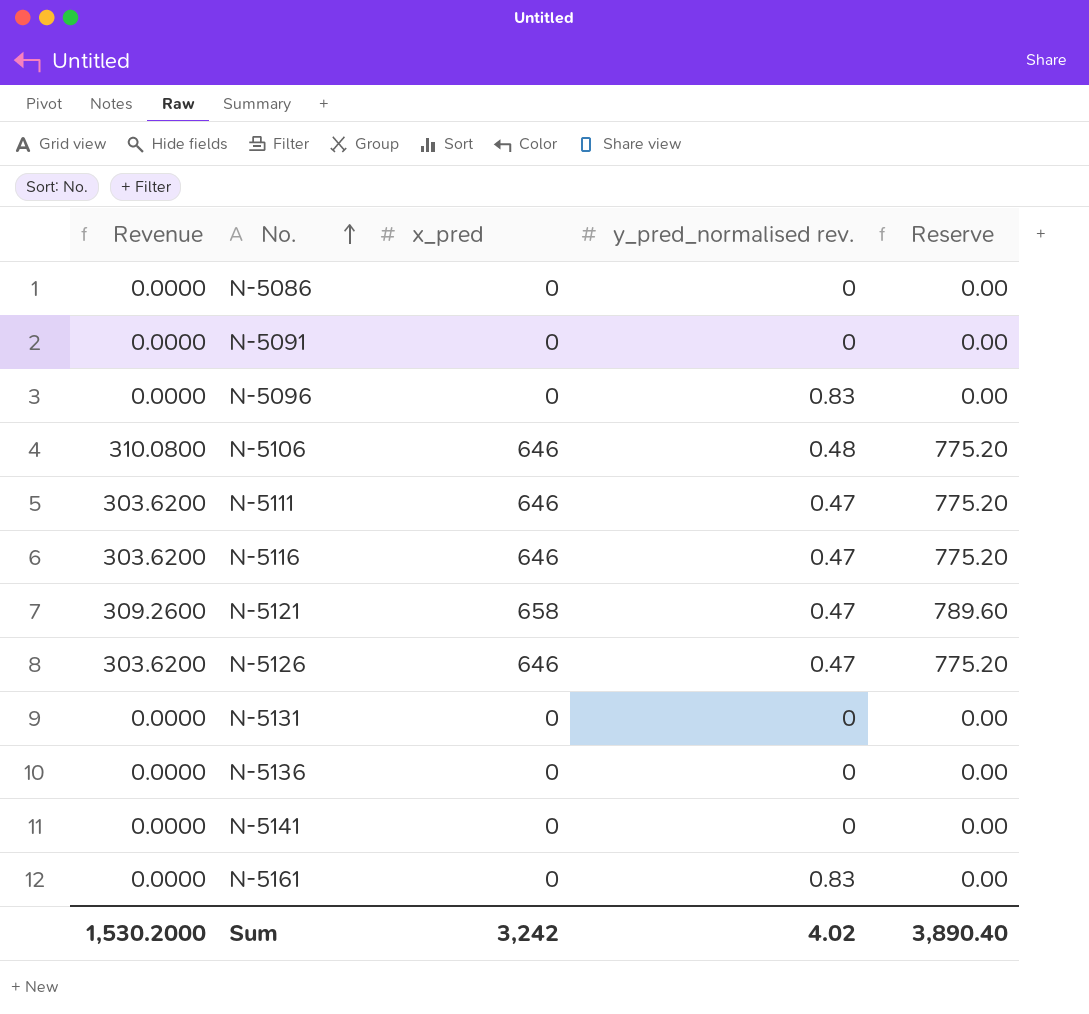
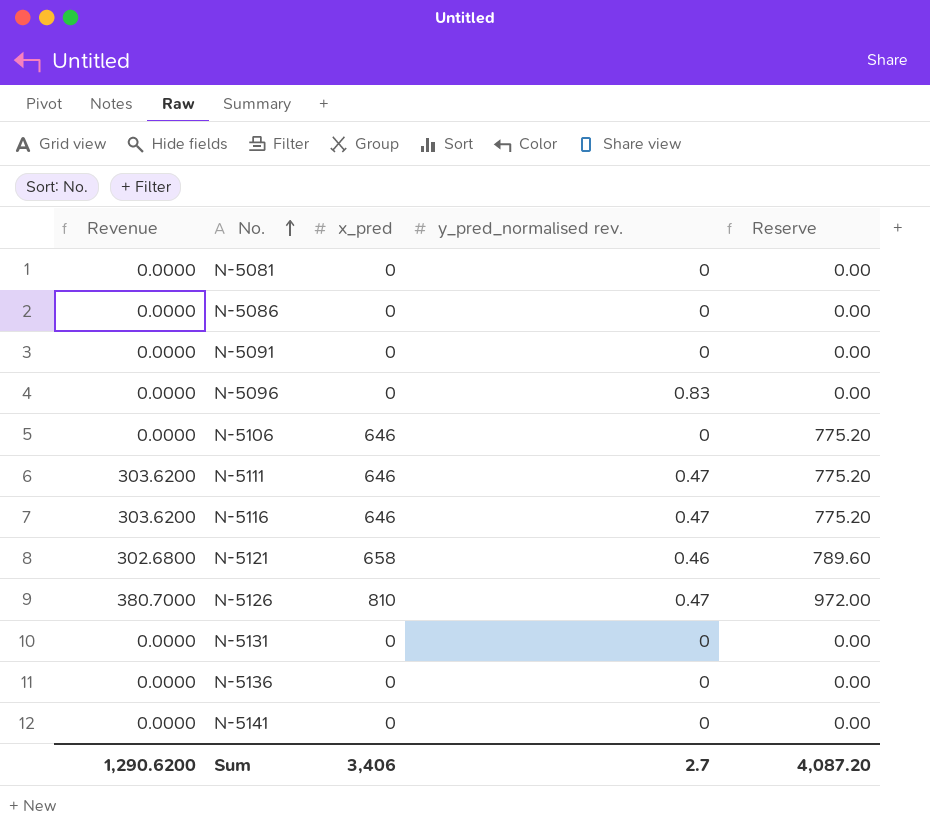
row N-5161: 0.0000 | 0 | 0.83 | 0.00 -> none
row N-5081: none -> 0.0000 | 0 | 0 | 0.00
N-5106 | Revenue: 310.0800 -> 0.0000
N-5106 | y_pred_normalised rev.: 0.48 -> 0
N-5121 | Revenue: 309.2600 -> 302.6800
N-5121 | y_pred_normalised rev.: 0.47 -> 0.46
N-5126 | Revenue: 303.6200 -> 380.7000
N-5126 | x_pred: 646 -> 810
N-5126 | Reserve: 775.20 -> 972.00
Sum | Revenue: 1,530.2000 -> 1,290.6200
Sum | x_pred: 3,242 -> 3,406
Sum | y_pred_normalised rev.: 4.02 -> 2.7
Sum | Reserve: 3,890.40 -> 4,087.20

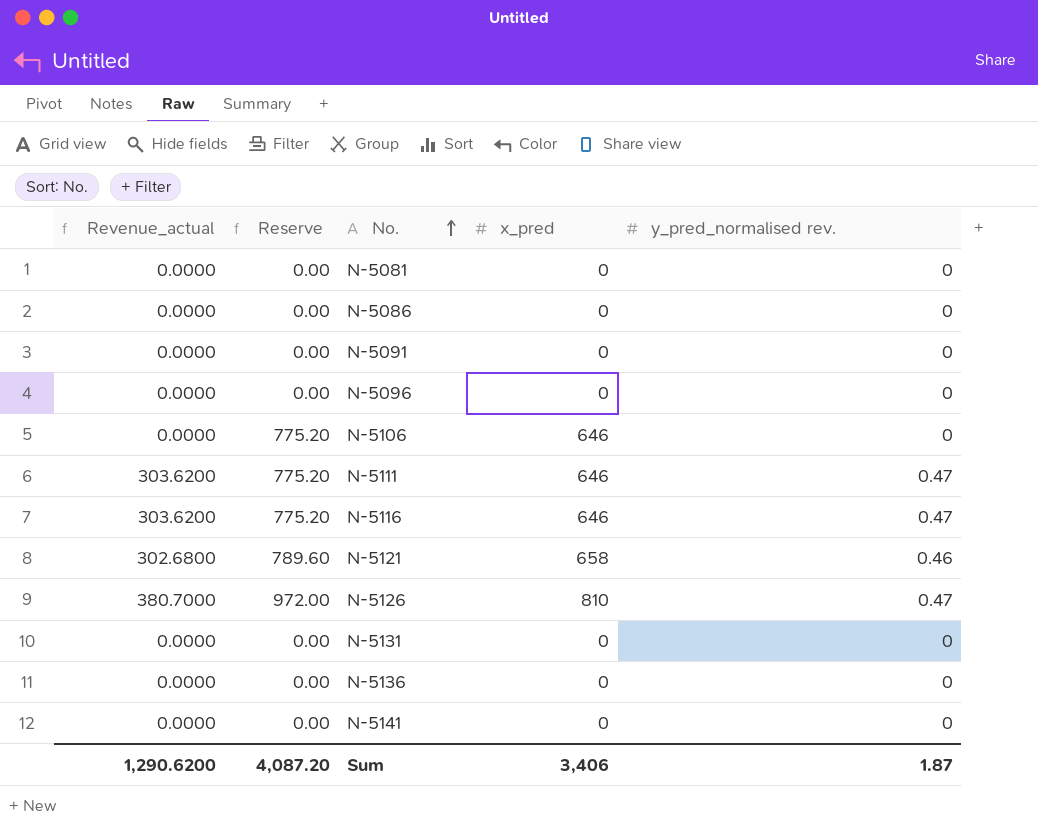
column name: Revenue -> Revenue_actual
column Reserve | position: 5 -> 2
N-5096 | y_pred_normalised rev.: 0.83 -> 0
Sum | y_pred_normalised rev.: 2.7 -> 1.87

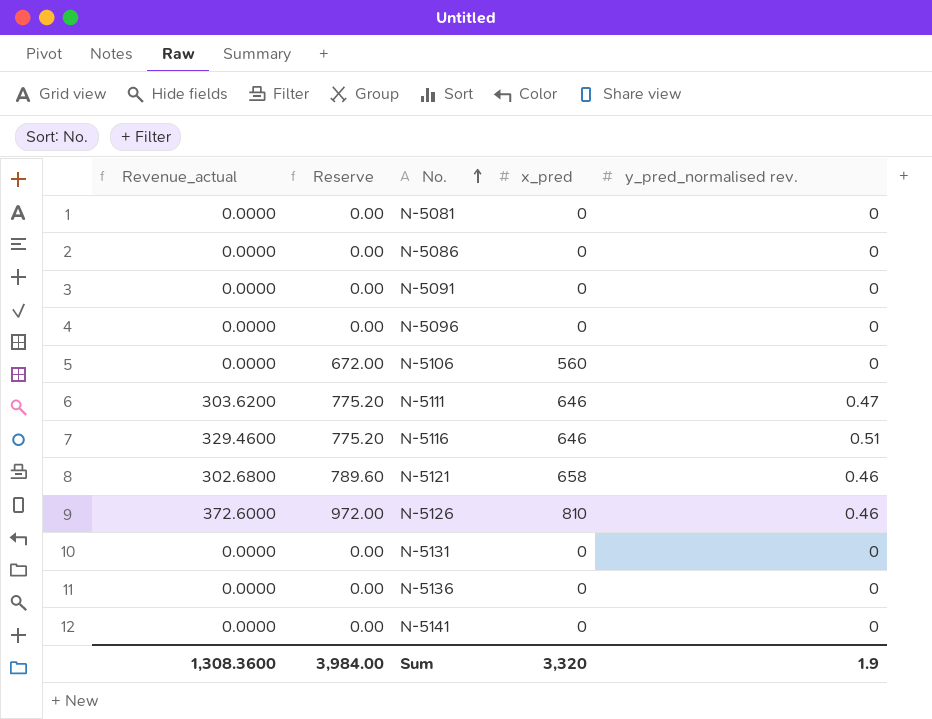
N-5106 | Reserve: 775.20 -> 672.00
N-5106 | x_pred: 646 -> 560
N-5116 | Revenue_actual: 303.6200 -> 329.4600
N-5116 | y_pred_normalised rev.: 0.47 -> 0.51
N-5126 | Revenue_actual: 380.7000 -> 372.6000
N-5126 | y_pred_normalised rev.: 0.47 -> 0.46
Sum | Revenue_actual: 1,290.6200 -> 1,308.3600
Sum | Reserve: 4,087.20 -> 3,984.00
Sum | x_pred: 3,406 -> 3,320
Sum | y_pred_normalised rev.: 1.87 -> 1.9

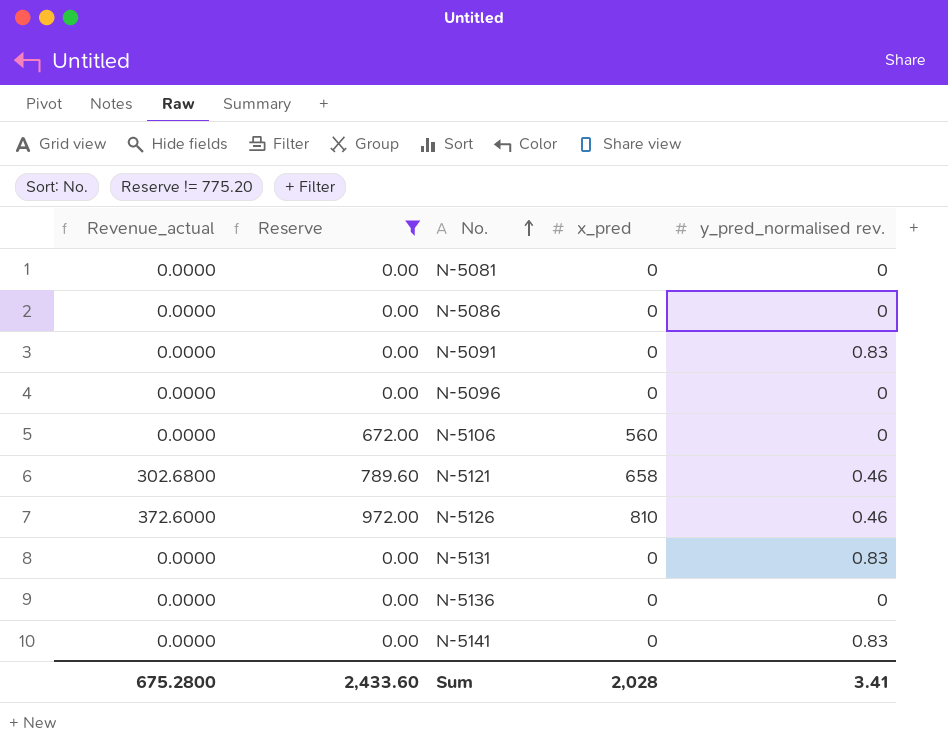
filter: none -> Reserve != 775.20
N-5091 | y_pred_normalised rev.: 0 -> 0.83
N-5131 | y_pred_normalised rev.: 0 -> 0.83
N-5141 | y_pred_normalised rev.: 0 -> 0.83
Sum | Revenue_actual: 1,308.3600 -> 675.2800
Sum | Reserve: 3,984.00 -> 2,433.60
Sum | x_pred: 3,320 -> 2,028
Sum | y_pred_normalised rev.: 1.9 -> 3.41

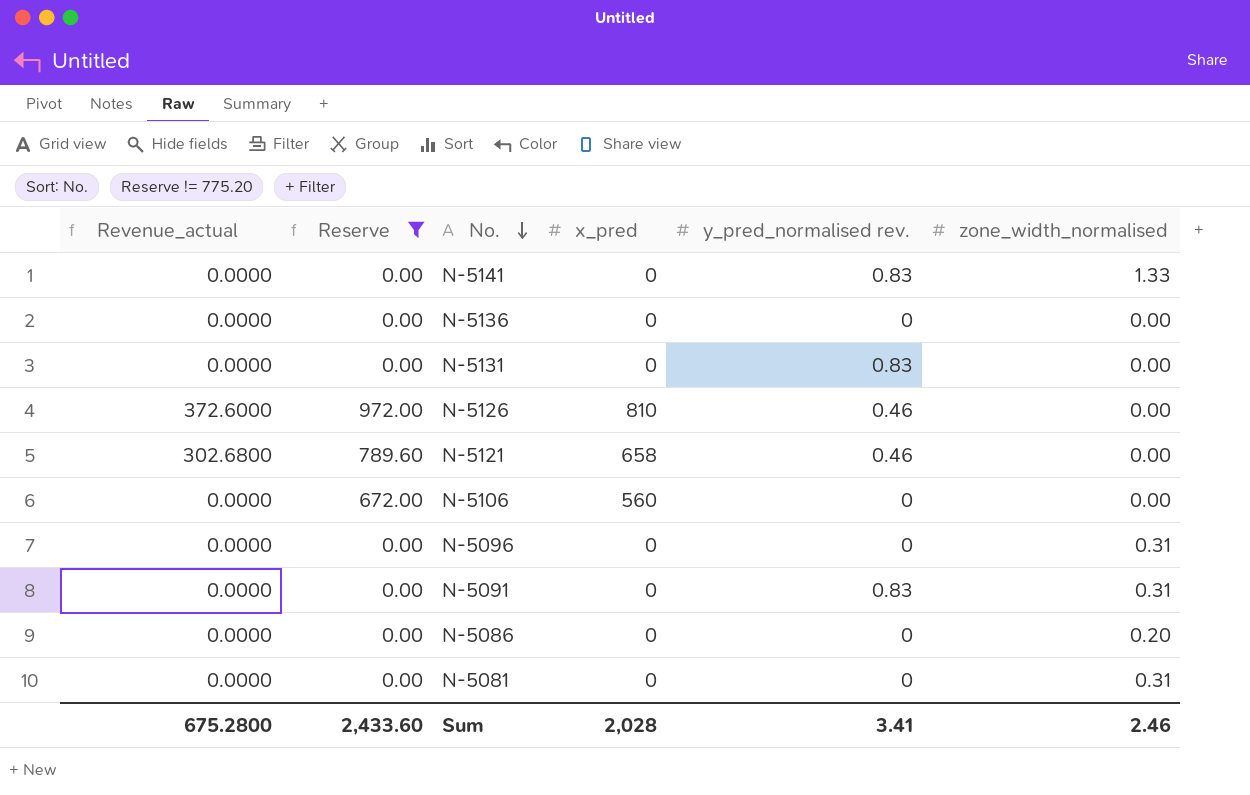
row order: No. ascending -> No. descending
column zone_width_normalised | position: none -> 6

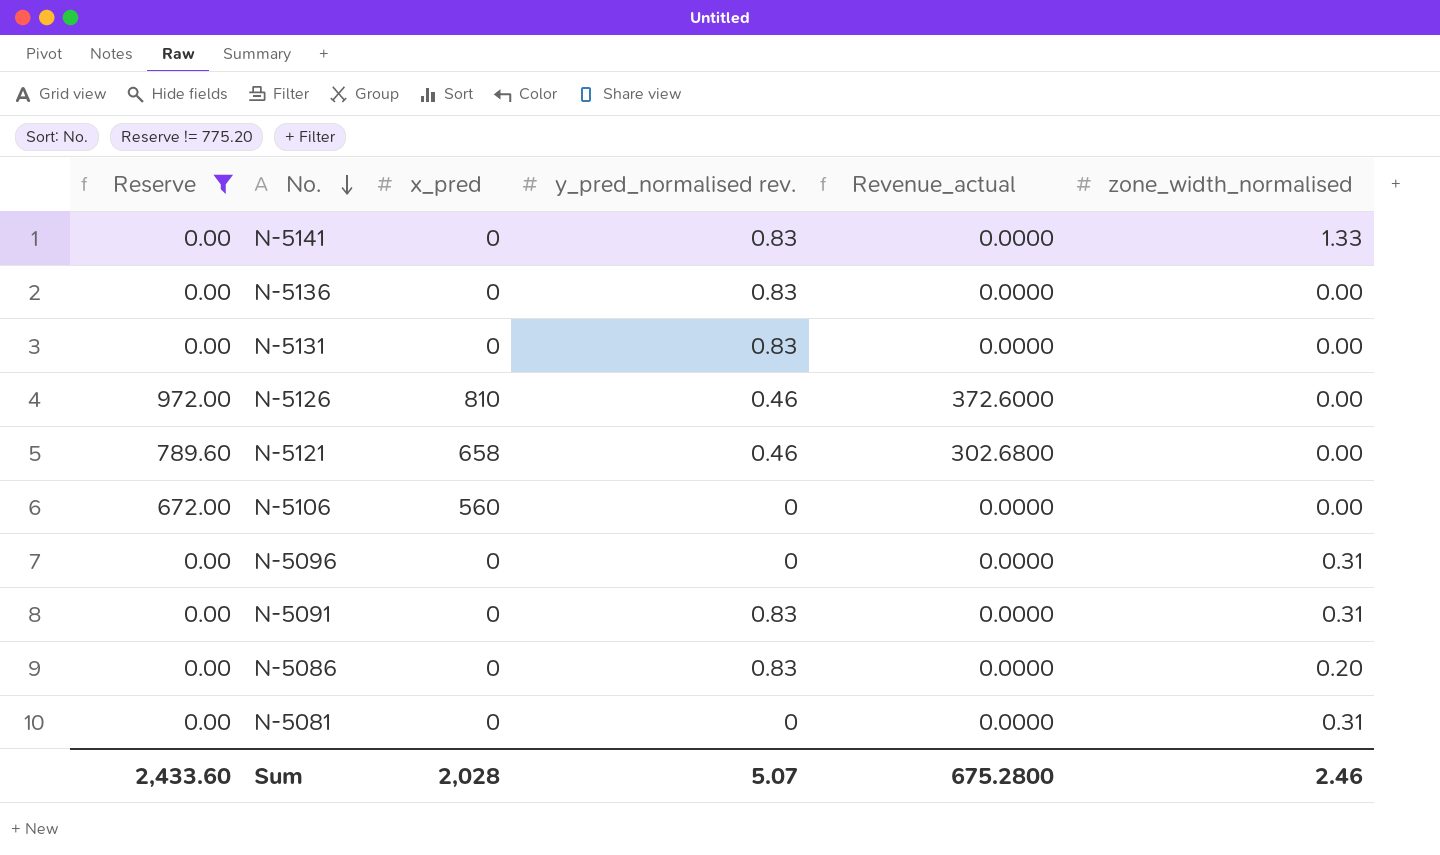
column Revenue_actual | position: 1 -> 5
N-5136 | y_pred_normalised rev.: 0 -> 0.83
N-5086 | y_pred_normalised rev.: 0 -> 0.83
Sum | y_pred_normalised rev.: 3.41 -> 5.07

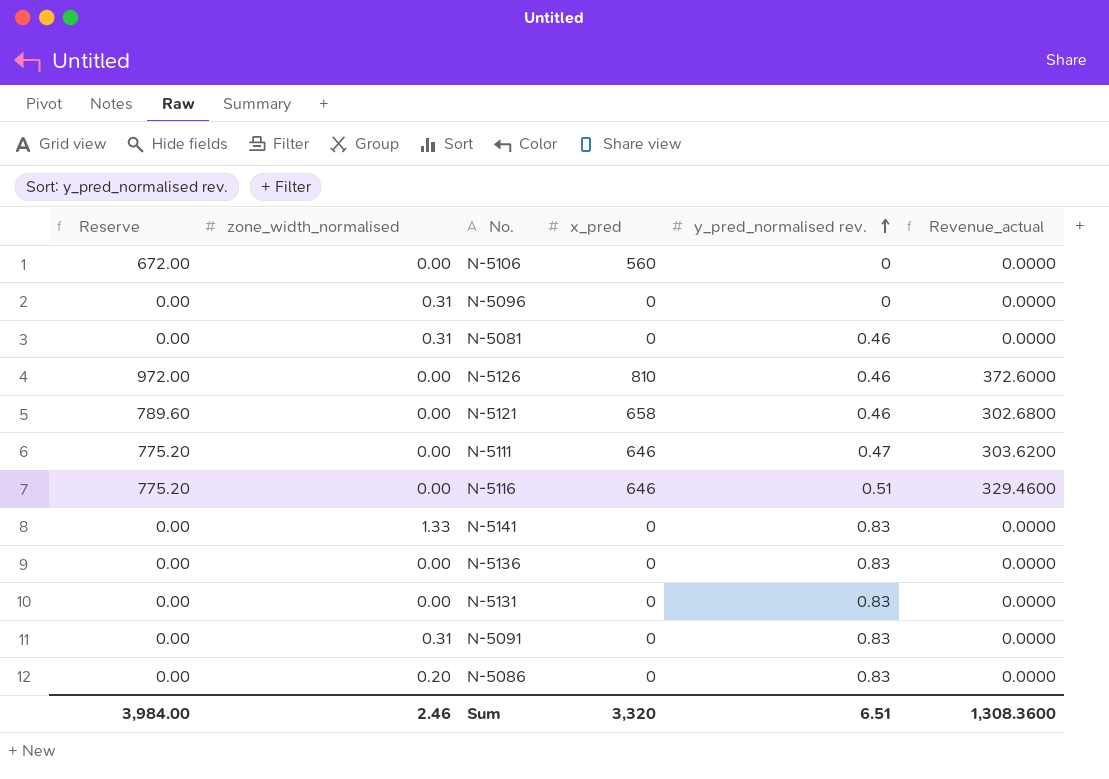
filter: Reserve != 775.20 -> none
row order: No. descending -> y_pred_normalised rev. ascending
column zone_width_normalised | position: 6 -> 2
N-5081 | y_pred_normalised rev.: 0 -> 0.46
Sum | Reserve: 2,433.60 -> 3,984.00
Sum | x_pred: 2,028 -> 3,320
Sum | y_pred_normalised rev.: 5.07 -> 6.51
Sum | Revenue_actual: 675.2800 -> 1,308.3600

